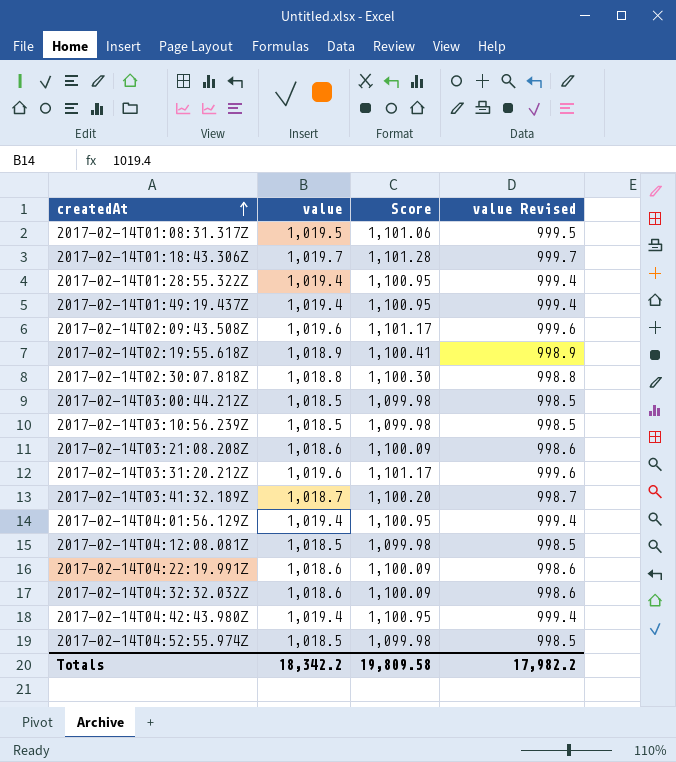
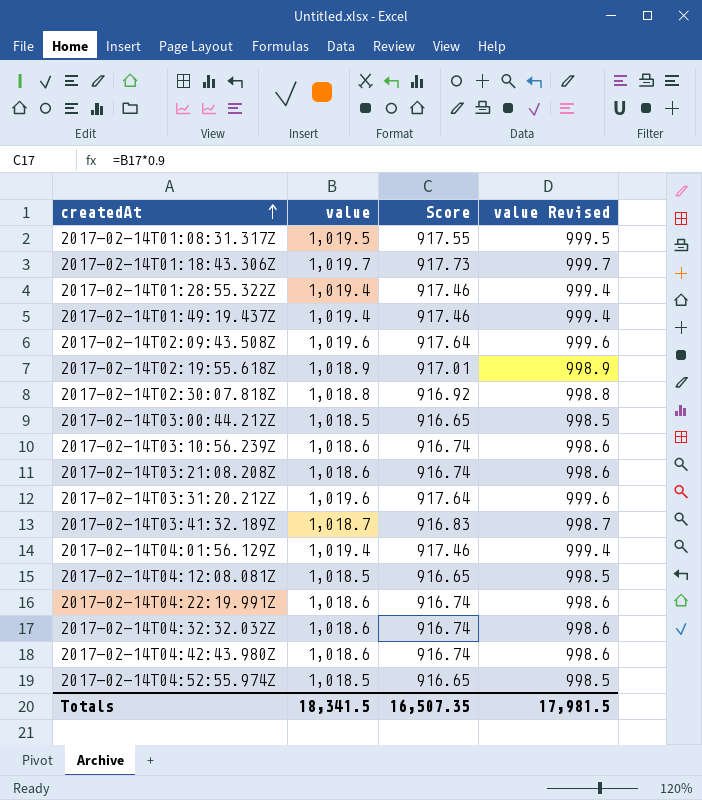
column Score | formula: [value] * 1.08 -> [value] * 0.9
2017-02-14T03:10:56.239Z | value: 1,018.5 -> 1,018.6
2017-02-14T03:10:56.239Z | value Revised: 998.5 -> 998.6
2017-02-14T04:42:43.980Z | value: 1,019.4 -> 1,018.6
2017-02-14T04:42:43.980Z | value Revised: 999.4 -> 998.6
Totals | value: 18,342.2 -> 18,341.5
Totals | Score: 19,809.58 -> 16,507.35
Totals | value Revised: 17,982.2 -> 17,981.5

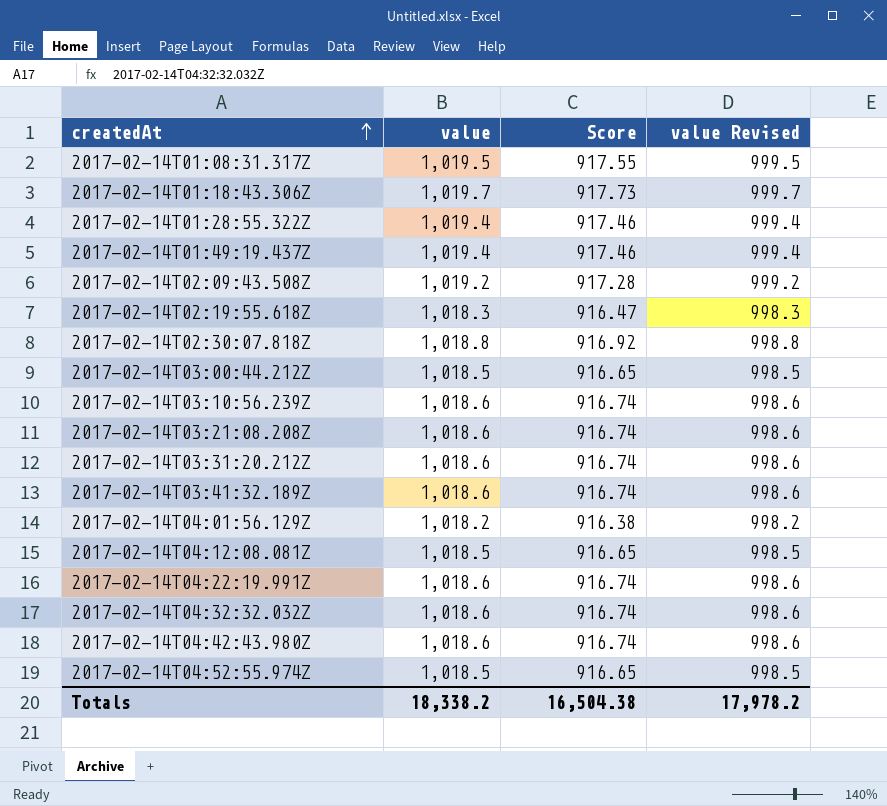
2017-02-14T02:09:43.508Z | value: 1,019.6 -> 1,019.2
2017-02-14T02:09:43.508Z | Score: 917.64 -> 917.28
2017-02-14T02:09:43.508Z | value Revised: 999.6 -> 999.2
2017-02-14T02:19:55.618Z | value: 1,018.9 -> 1,018.3
2017-02-14T02:19:55.618Z | Score: 917.01 -> 916.47
2017-02-14T02:19:55.618Z | value Revised: 998.9 -> 998.3
2017-02-14T03:31:20.212Z | value: 1,019.6 -> 1,018.6
2017-02-14T03:31:20.212Z | Score: 917.64 -> 916.74
2017-02-14T03:31:20.212Z | value Revised: 999.6 -> 998.6
2017-02-14T03:41:32.189Z | value: 1,018.7 -> 1,018.6
2017-02-14T03:41:32.189Z | Score: 916.83 -> 916.74
2017-02-14T03:41:32.189Z | value Revised: 998.7 -> 998.6
2017-02-14T04:01:56.129Z | value: 1,019.4 -> 1,018.2
2017-02-14T04:01:56.129Z | Score: 917.46 -> 916.38
2017-02-14T04:01:56.129Z | value Revised: 999.4 -> 998.2
Totals | value: 18,341.5 -> 18,338.2
Totals | Score: 16,507.35 -> 16,504.38
Totals | value Revised: 17,981.5 -> 17,978.2

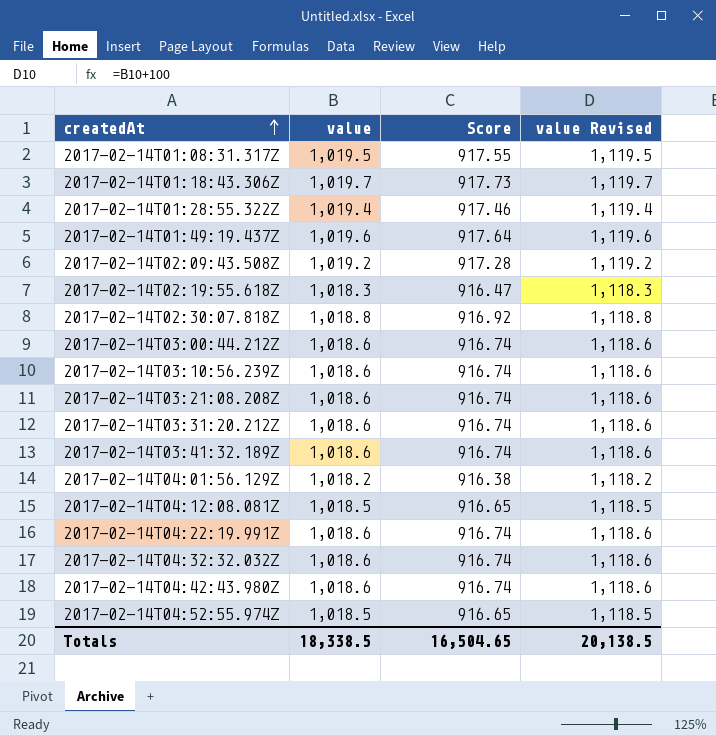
column value Revised | formula: [value] - 20 -> [value] + 100
2017-02-14T01:49:19.437Z | value: 1,019.4 -> 1,019.6
2017-02-14T01:49:19.437Z | Score: 917.46 -> 917.64
2017-02-14T03:00:44.212Z | value: 1,018.5 -> 1,018.6
2017-02-14T03:00:44.212Z | Score: 916.65 -> 916.74
Totals | value: 18,338.2 -> 18,338.5
Totals | Score: 16,504.38 -> 16,504.65
Totals | value Revised: 17,978.2 -> 20,138.5

